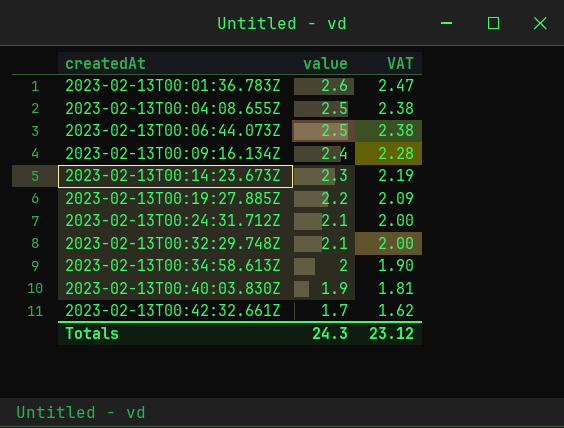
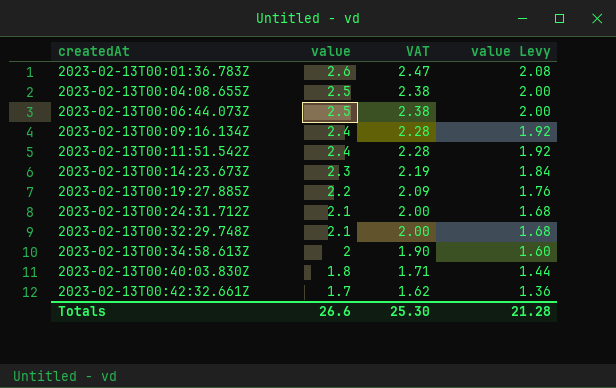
column value Levy | formula: none -> [value] * 0.8
row 2023-02-13T00:11:51.542Z: none -> 2.4 | 2.28 | 1.92
2023-02-13T00:40:03.830Z | value: 1.9 -> 1.8
2023-02-13T00:40:03.830Z | VAT: 1.81 -> 1.71
Totals | value: 24.3 -> 26.6
Totals | VAT: 23.12 -> 25.30

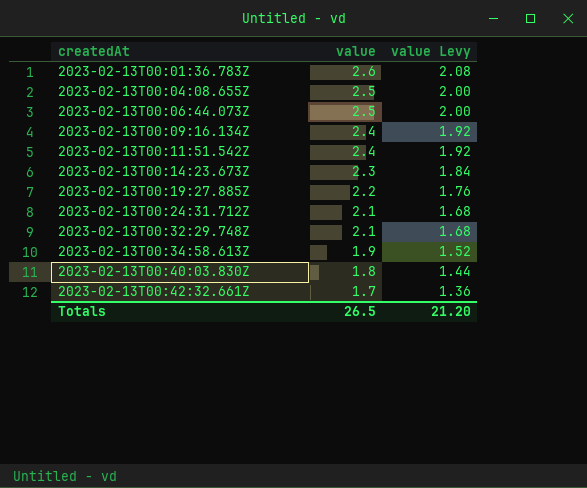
column VAT | formula: [value] * 0.95 -> none
2023-02-13T00:34:58.613Z | value: 2 -> 1.9
2023-02-13T00:34:58.613Z | value Levy: 1.60 -> 1.52
Totals | value: 26.6 -> 26.5
Totals | value Levy: 21.28 -> 21.20

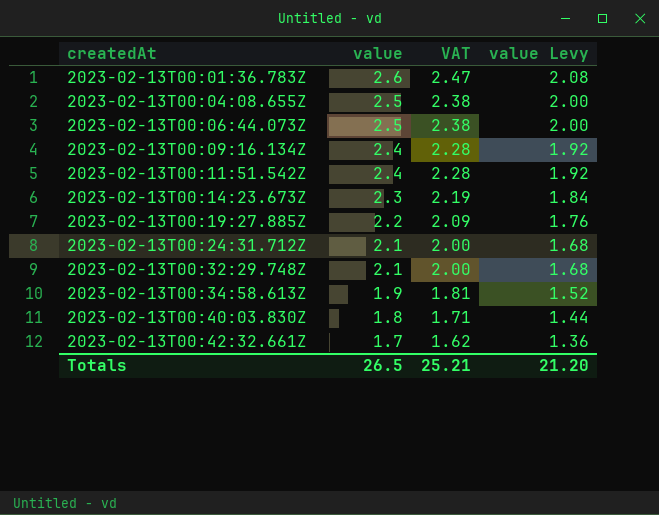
column VAT | formula: none -> [value] * 0.95

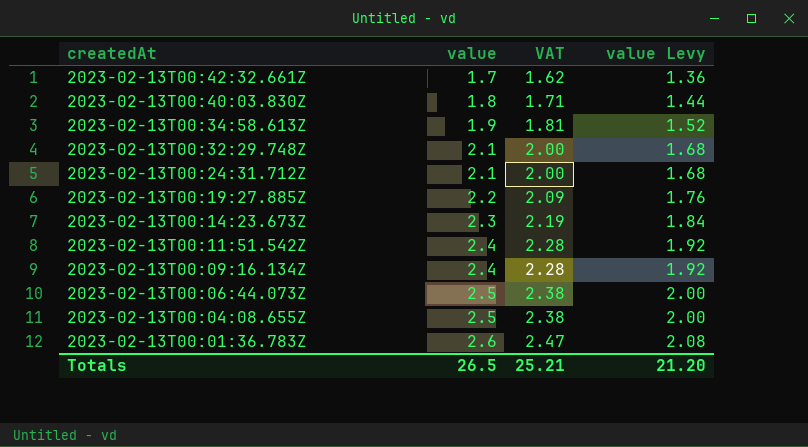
row order: createdAt ascending -> createdAt descending

